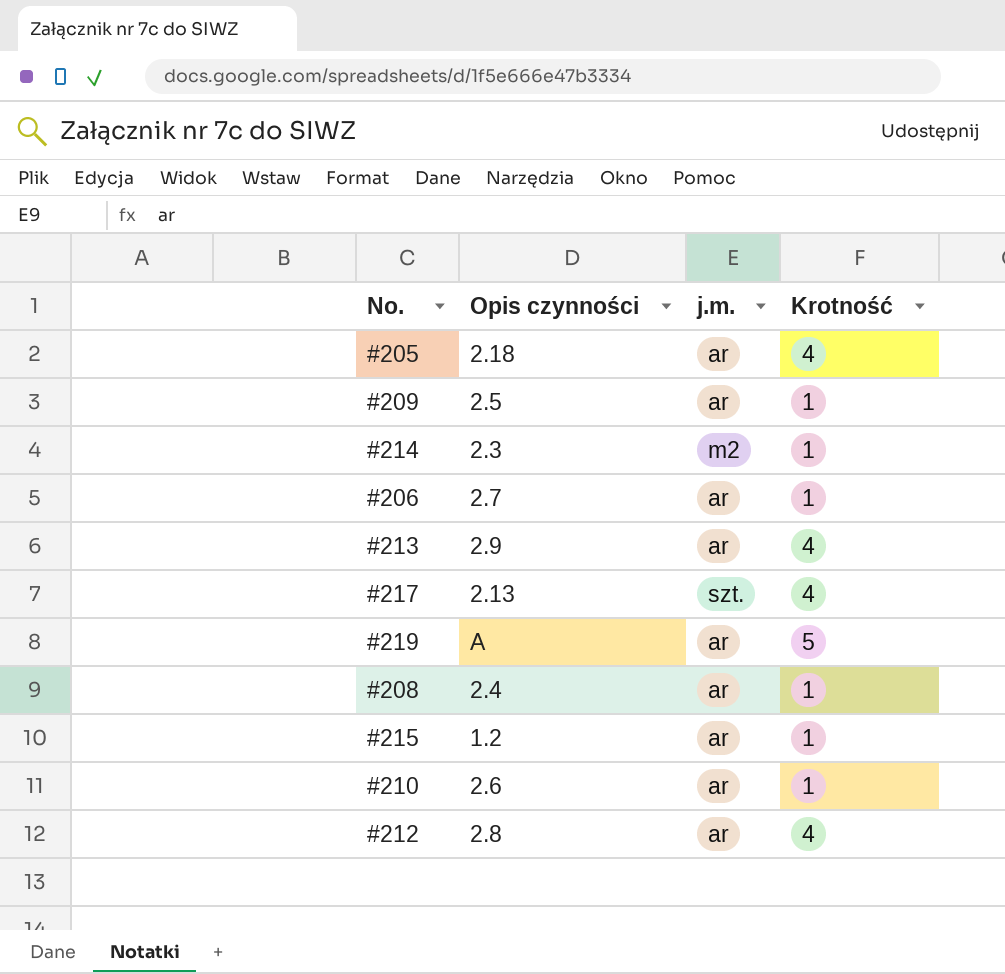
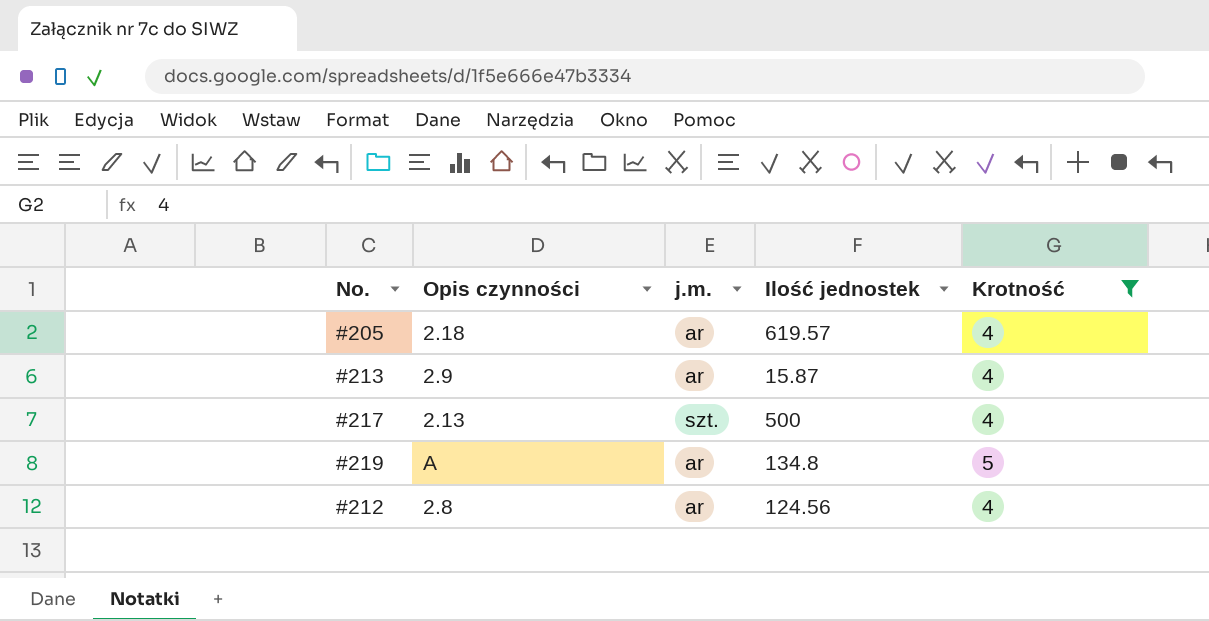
filter: none -> Krotność != 1
column Ilość jednostek | position: none -> 4

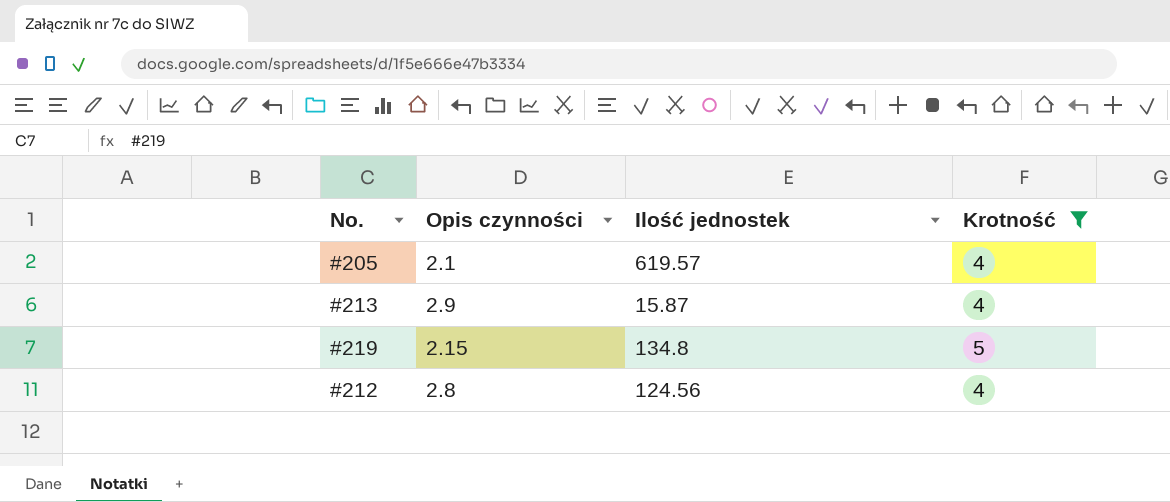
column j.m. | position: 3 -> none
row #217: 2.13 | szt. | 500 | 4 -> none
#205 | Opis czynności: 2.18 -> 2.1
#219 | Opis czynności: A -> 2.15

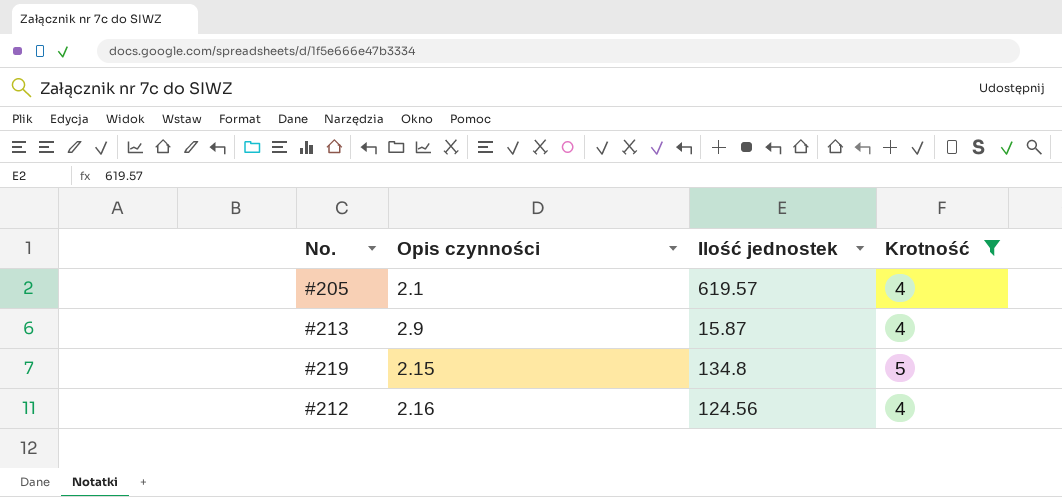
#212 | Opis czynności: 2.8 -> 2.16

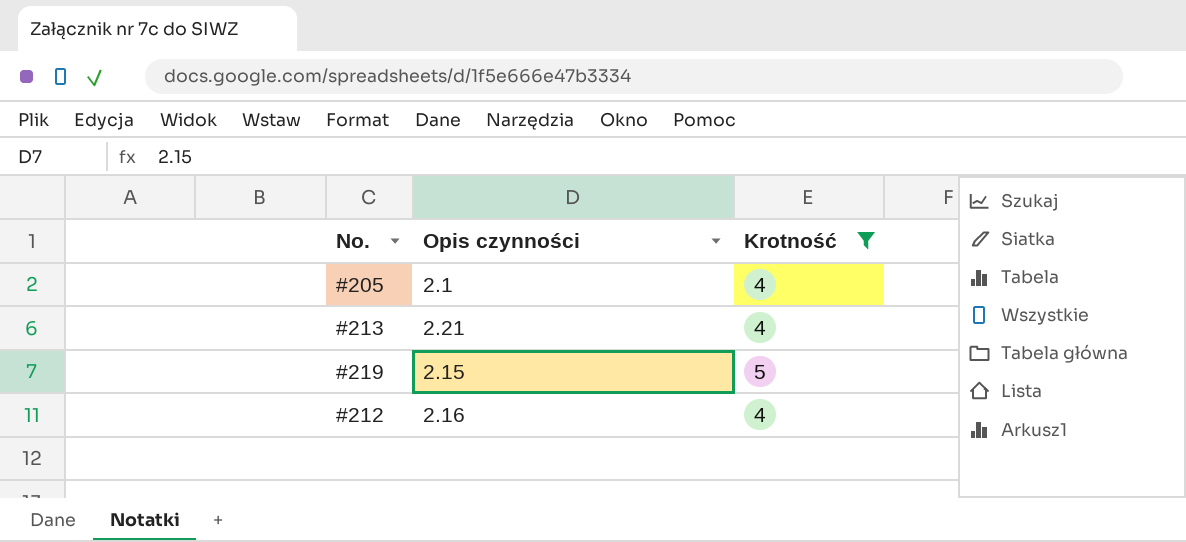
column Ilość jednostek | position: 3 -> none
#213 | Opis czynności: 2.9 -> 2.21

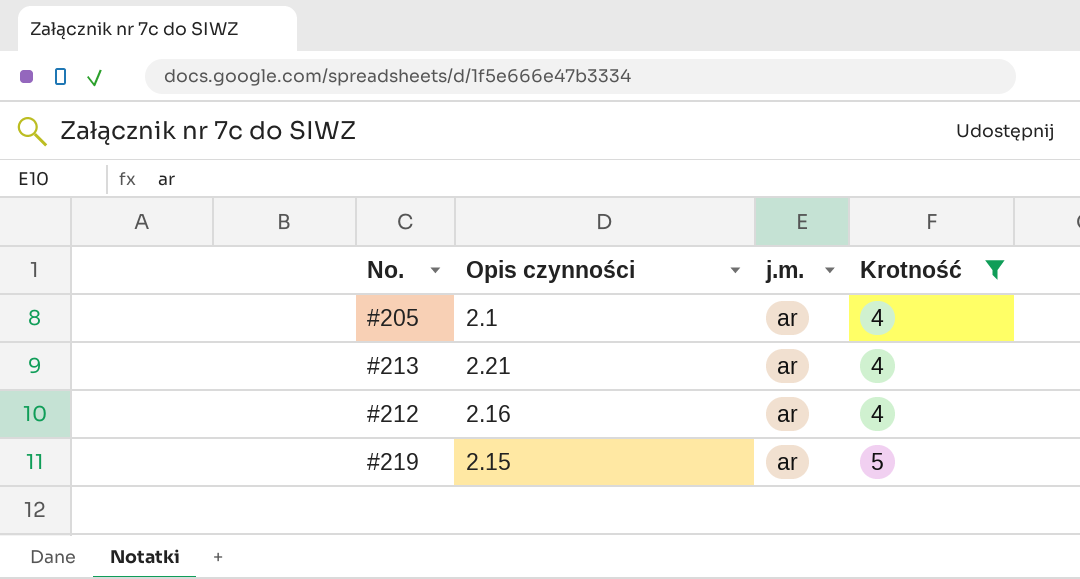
row order: none -> Krotność ascending
column j.m. | position: none -> 3

